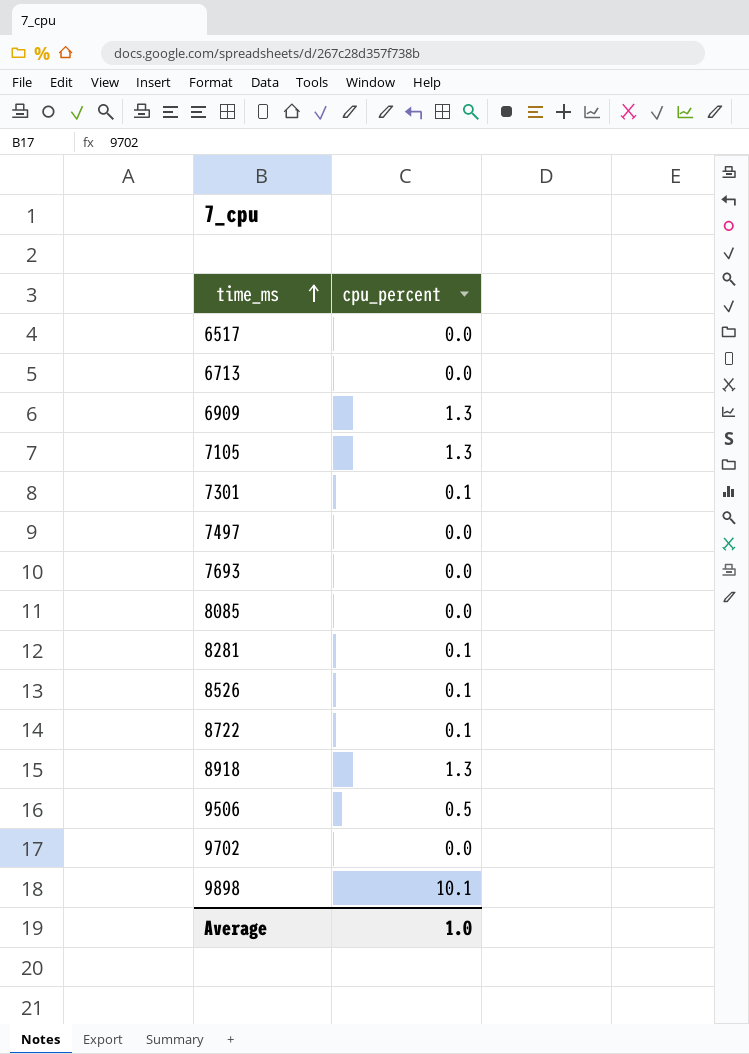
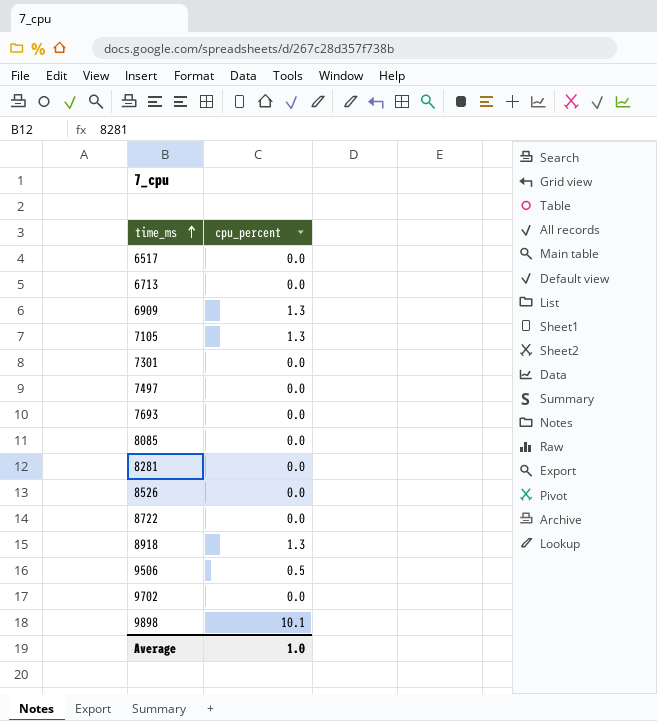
7301 | cpu_percent: 0.1 -> 0.0
8281 | cpu_percent: 0.1 -> 0.0
8526 | cpu_percent: 0.1 -> 0.0
8722 | cpu_percent: 0.1 -> 0.0

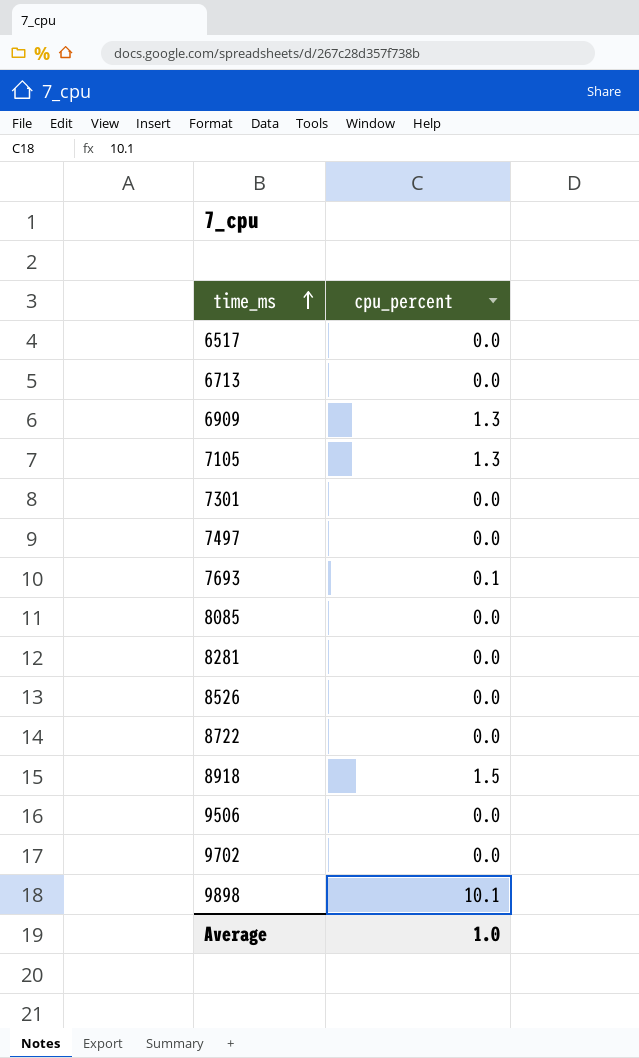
7693 | cpu_percent: 0.0 -> 0.1
8918 | cpu_percent: 1.3 -> 1.5
9506 | cpu_percent: 0.5 -> 0.0

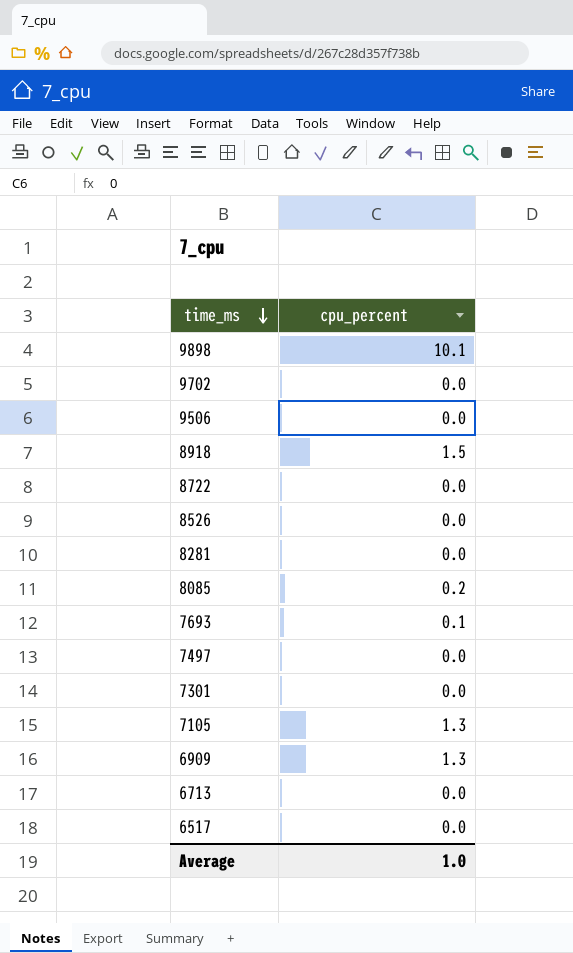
row order: time_ms ascending -> time_ms descending
8085 | cpu_percent: 0.0 -> 0.2

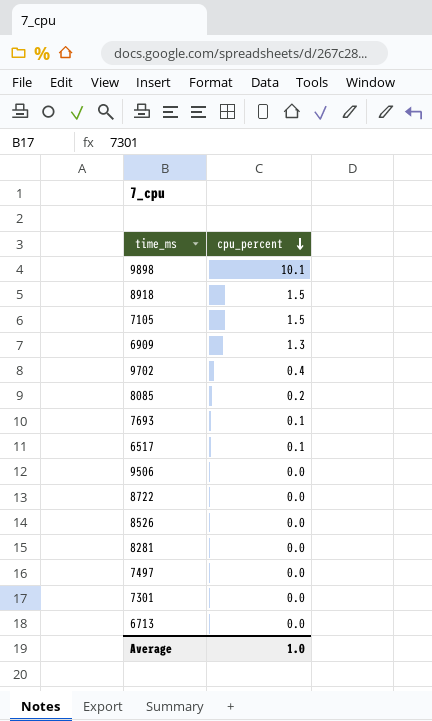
row order: time_ms descending -> cpu_percent descending
7105 | cpu_percent: 1.3 -> 1.5
9702 | cpu_percent: 0.0 -> 0.4
6517 | cpu_percent: 0.0 -> 0.1

